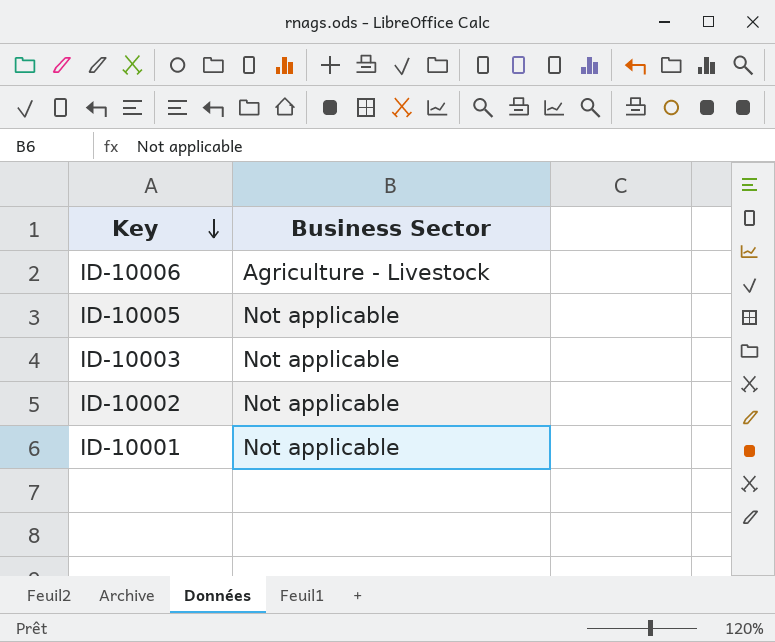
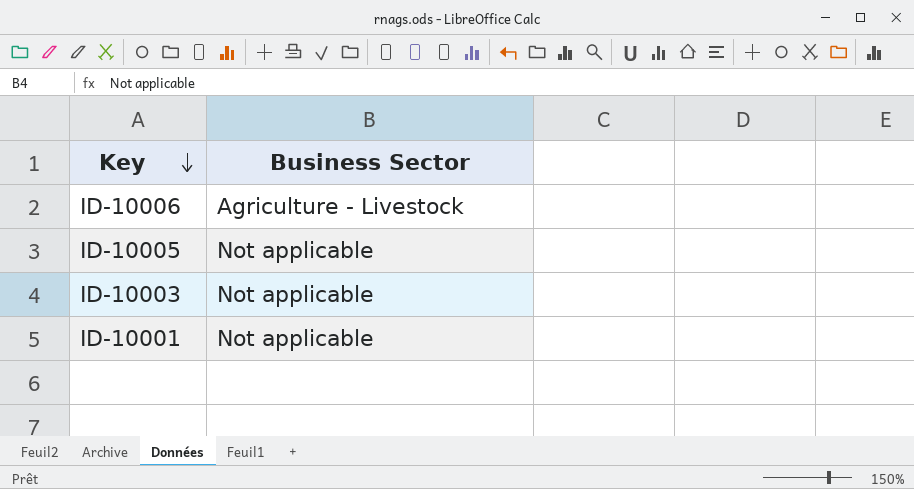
row ID-10002: Not applicable -> none

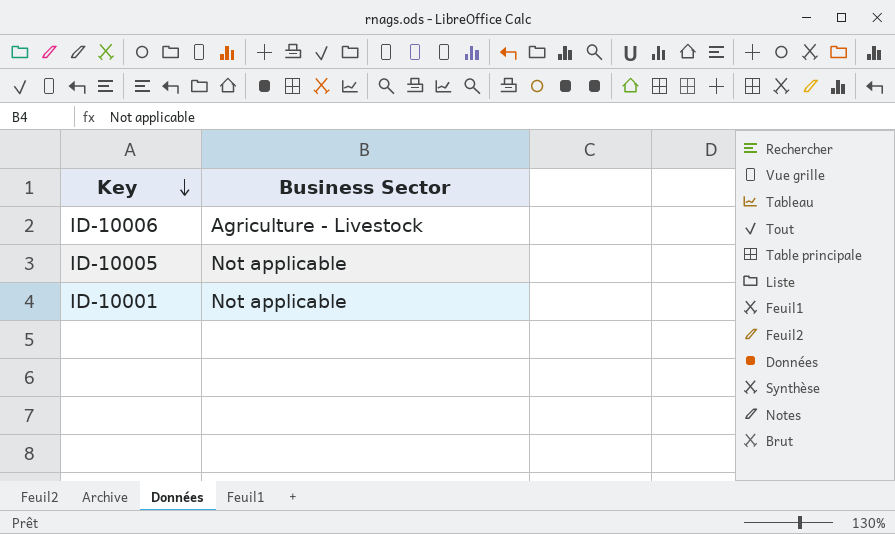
row ID-10003: Not applicable -> none

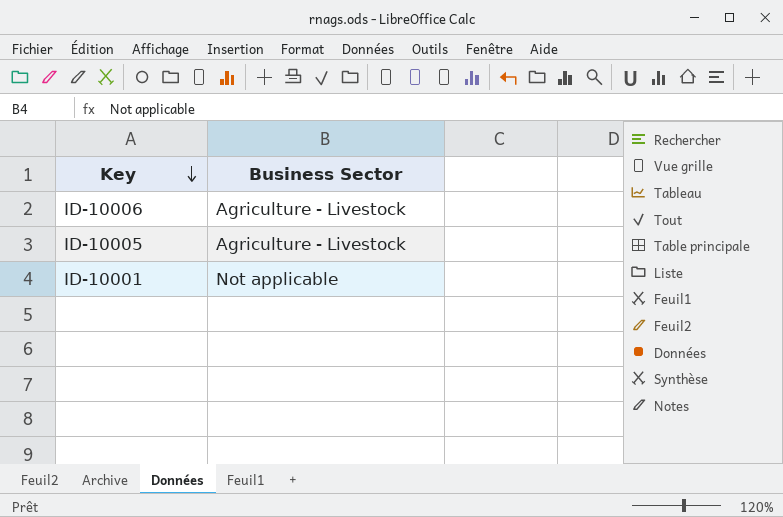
ID-10005 | Business Sector: Not applicable -> Agriculture - Livestock

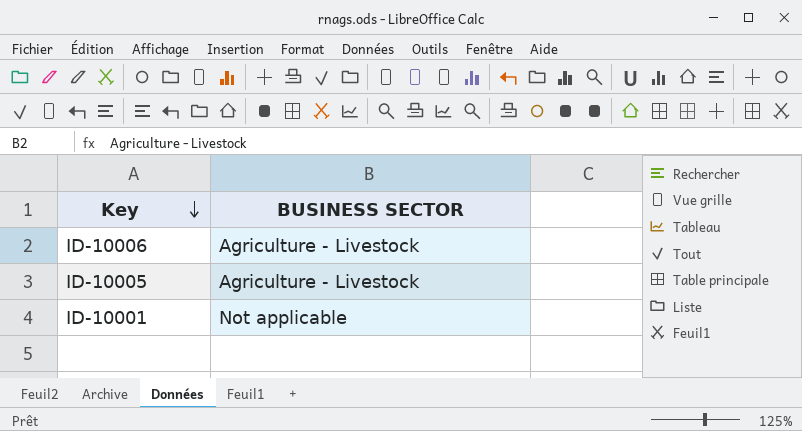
column name: Business Sector -> BUSINESS SECTOR

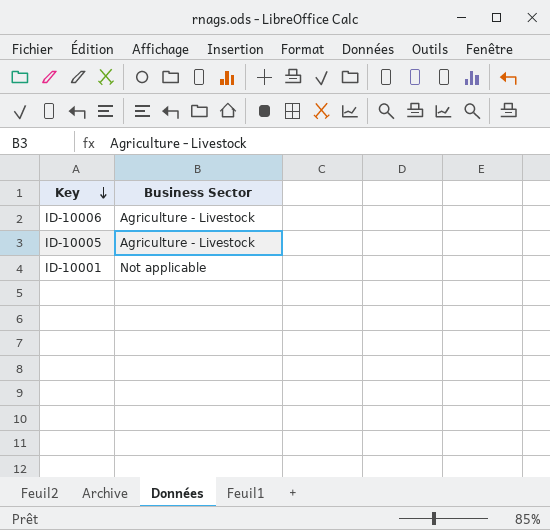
column name: BUSINESS SECTOR -> Business Sector

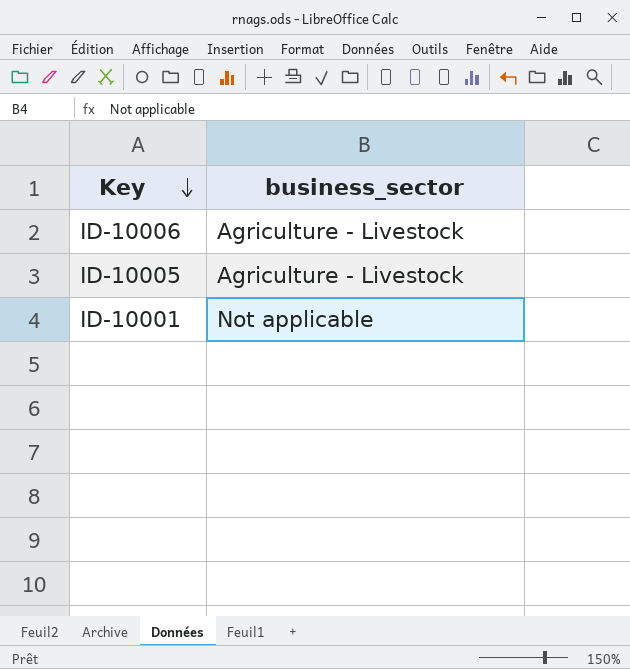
column name: Business Sector -> business_sector

